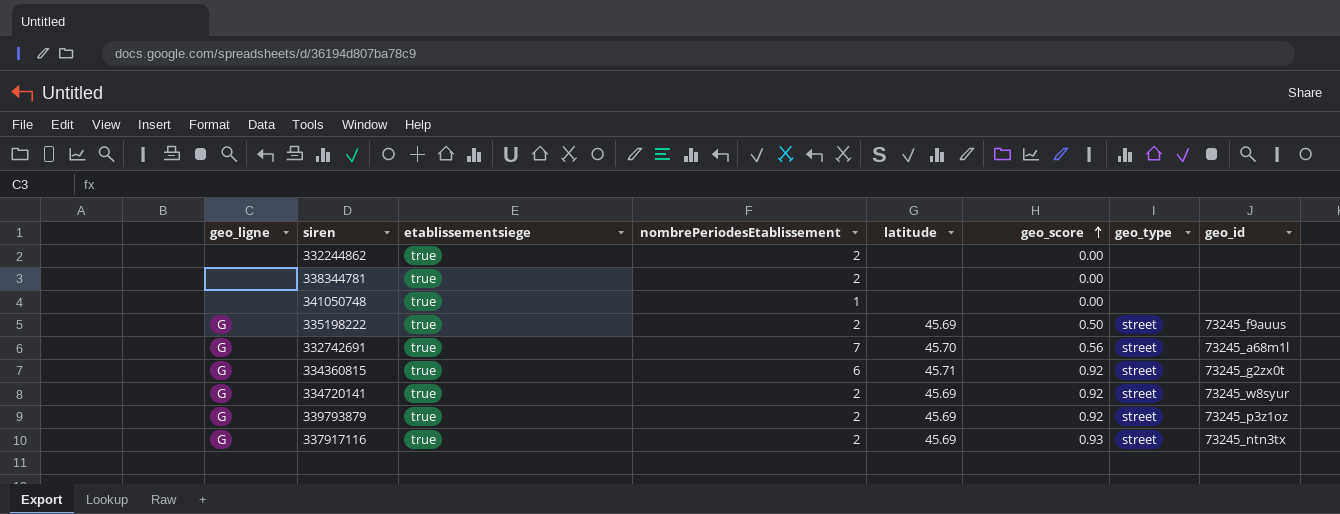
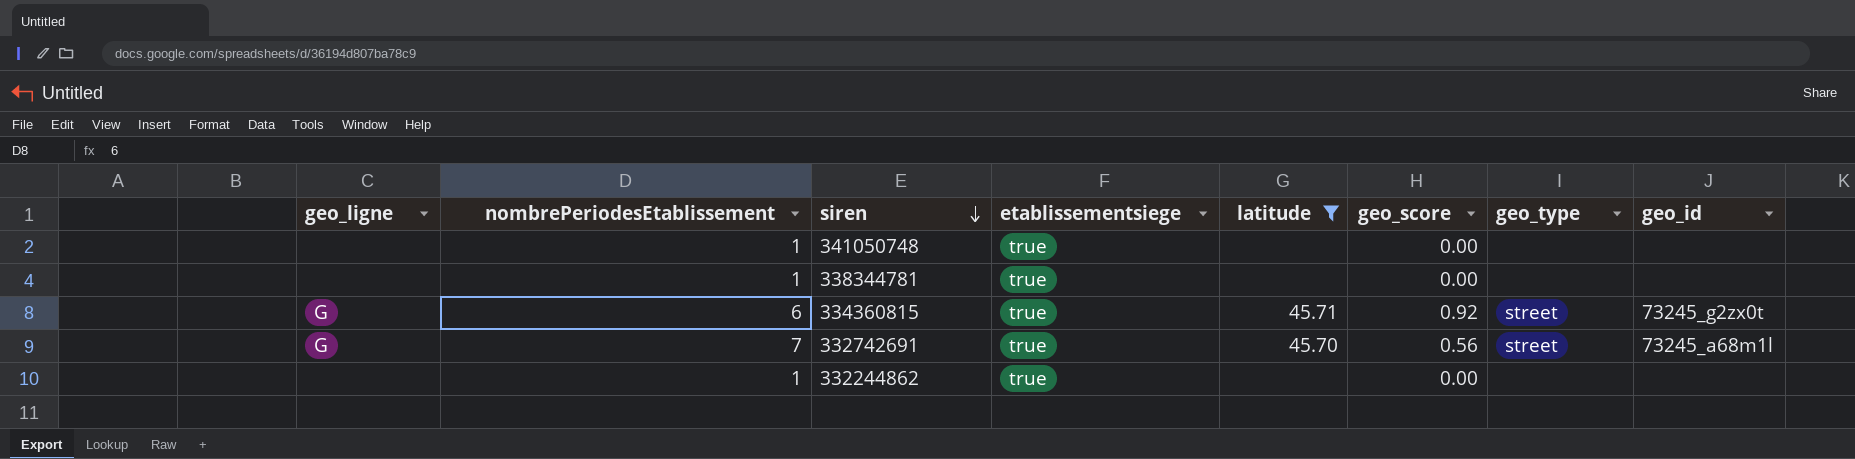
filter: none -> latitude != 45.69
row order: geo_score ascending -> siren descending
column nombrePeriodesEtablissement | position: 4 -> 2
338344781 | nombrePeriodesEtablissement: 2 -> 1
332244862 | nombrePeriodesEtablissement: 2 -> 1

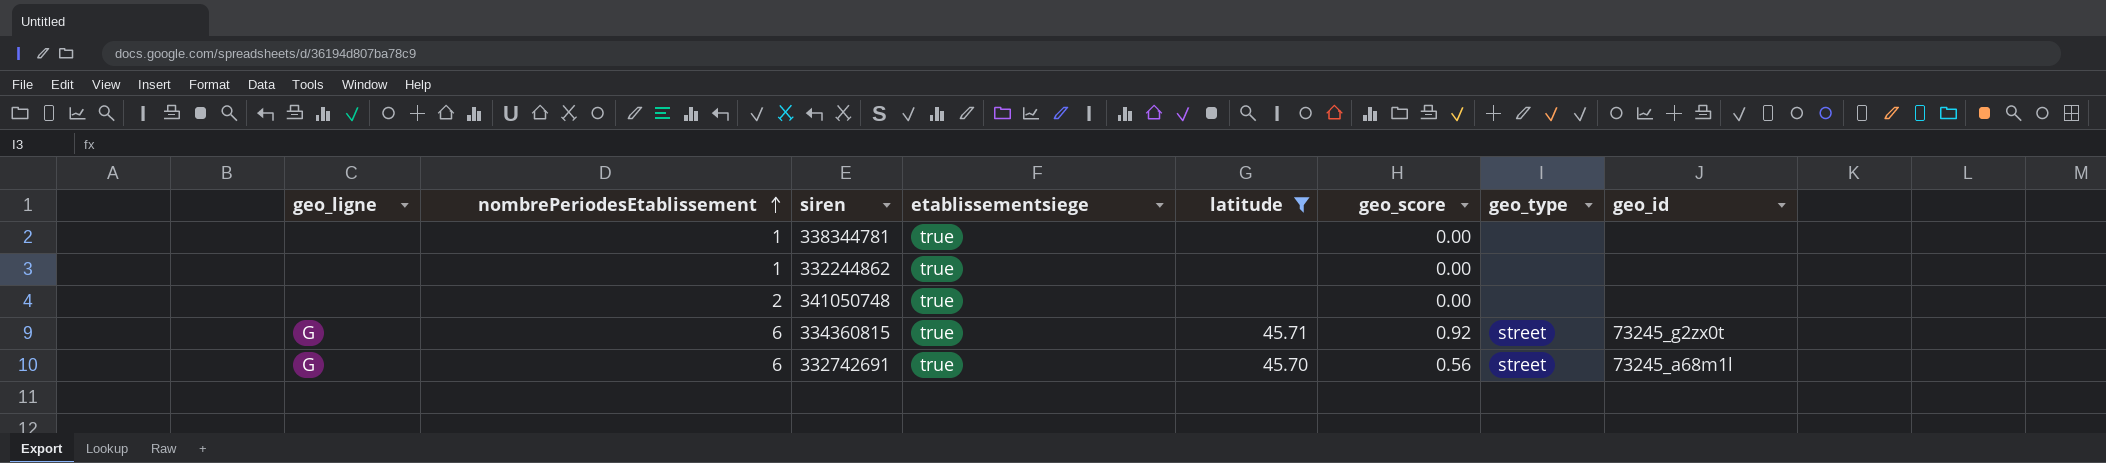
row order: siren descending -> nombrePeriodesEtablissement ascending
341050748 | nombrePeriodesEtablissement: 1 -> 2
332742691 | nombrePeriodesEtablissement: 7 -> 6

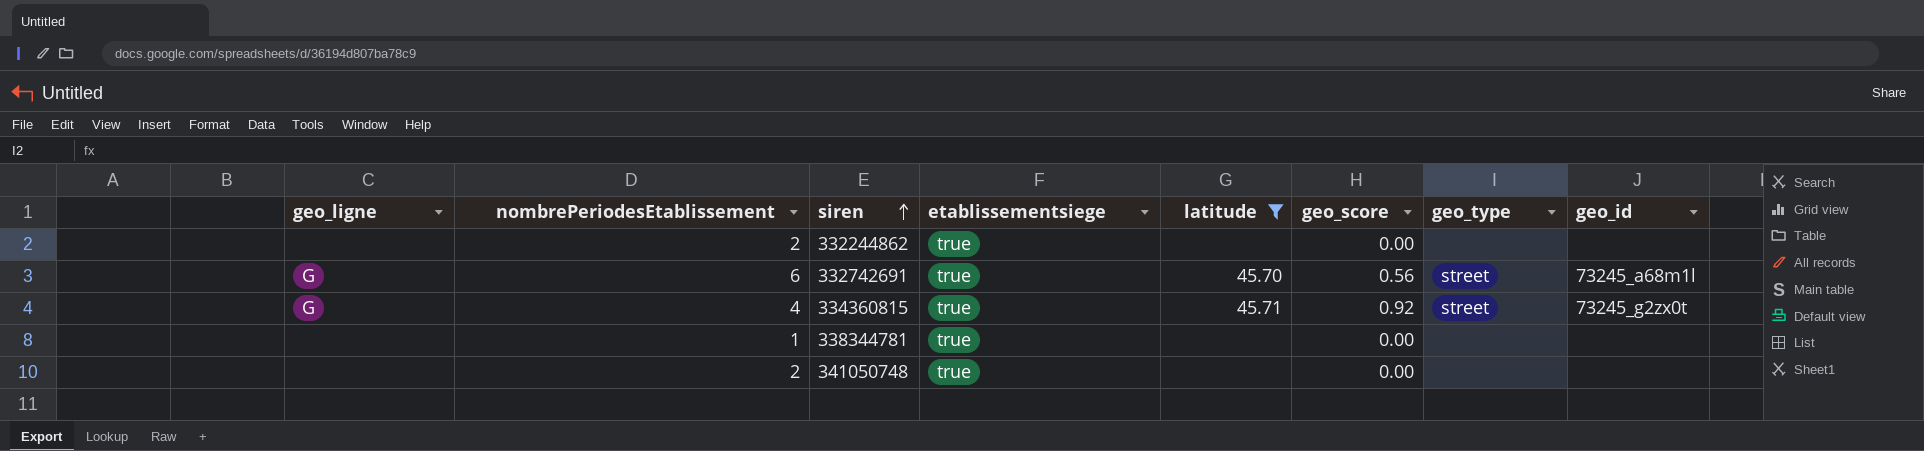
row order: nombrePeriodesEtablissement ascending -> siren ascending
332244862 | nombrePeriodesEtablissement: 1 -> 2
334360815 | nombrePeriodesEtablissement: 6 -> 4

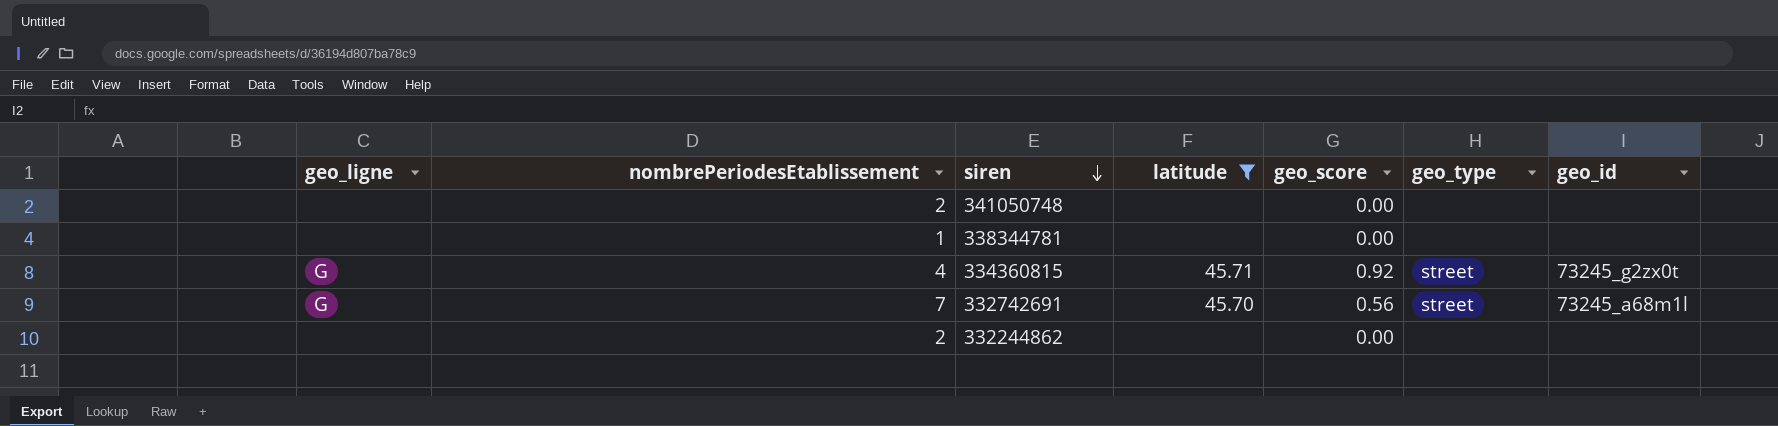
row order: siren ascending -> siren descending
column etablissementsiege | position: 4 -> none
332742691 | nombrePeriodesEtablissement: 6 -> 7

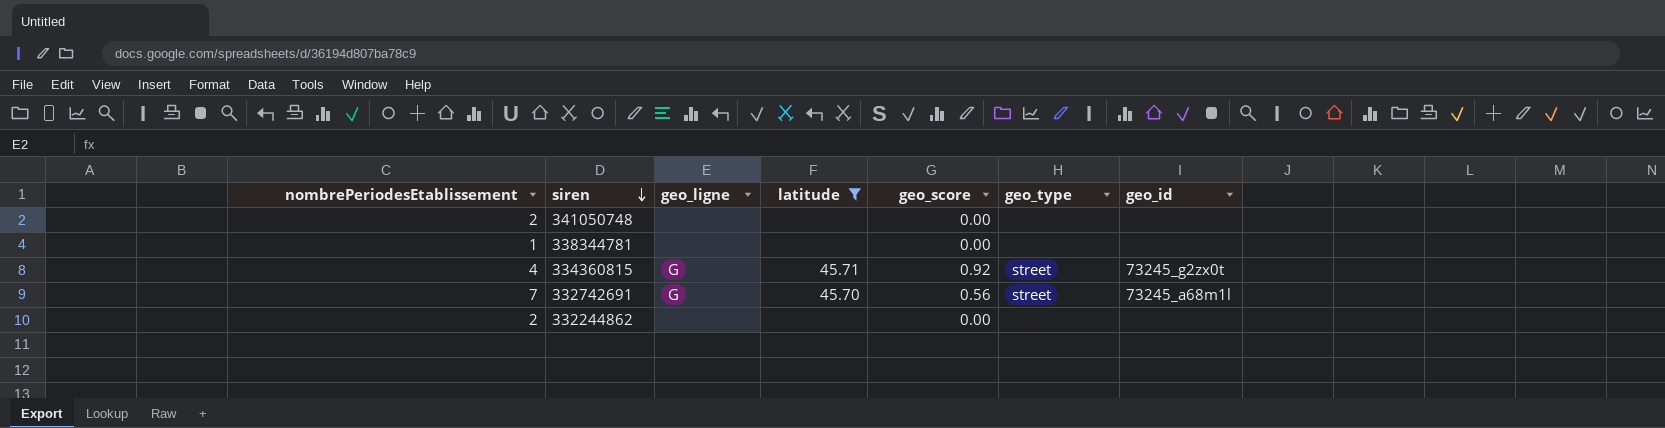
column geo_ligne | position: 1 -> 3

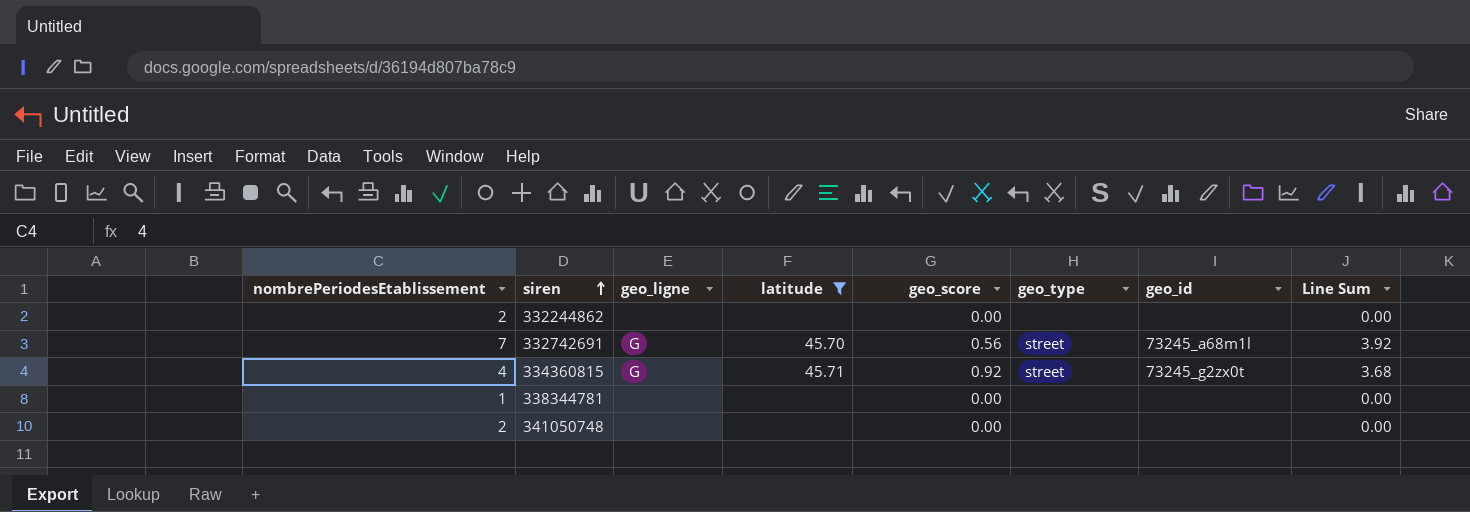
row order: siren descending -> siren ascending
column Line Sum | formula: none -> [nombrePeriodesEtablissement] * [geo_score]

